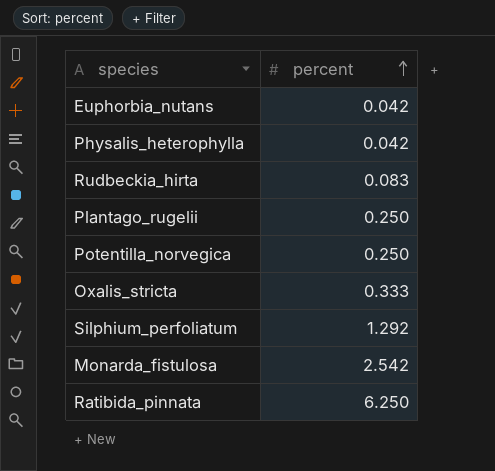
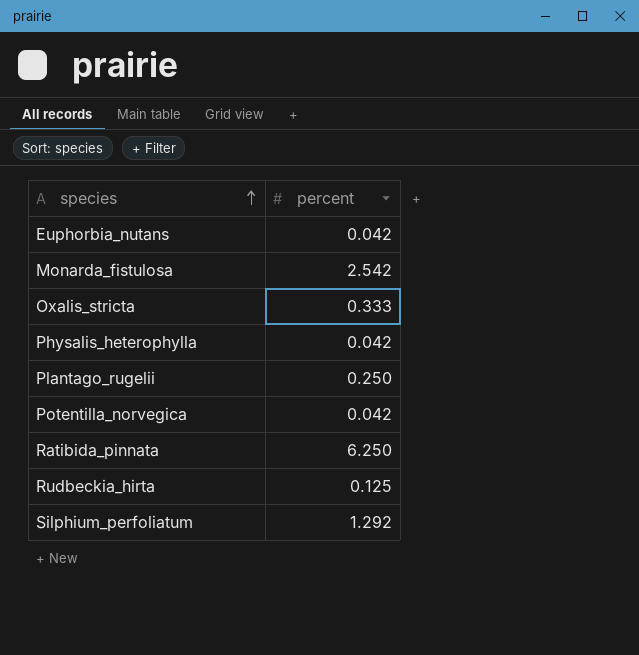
row order: percent ascending -> species ascending
Potentilla_norvegica | percent: 0.250 -> 0.042
Rudbeckia_hirta | percent: 0.083 -> 0.125

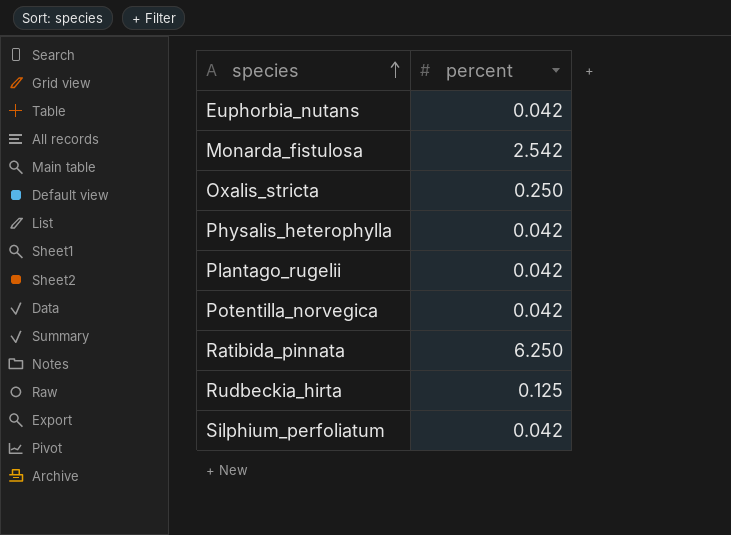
Oxalis_stricta | percent: 0.333 -> 0.250
Plantago_rugelii | percent: 0.250 -> 0.042
Silphium_perfoliatum | percent: 1.292 -> 0.042

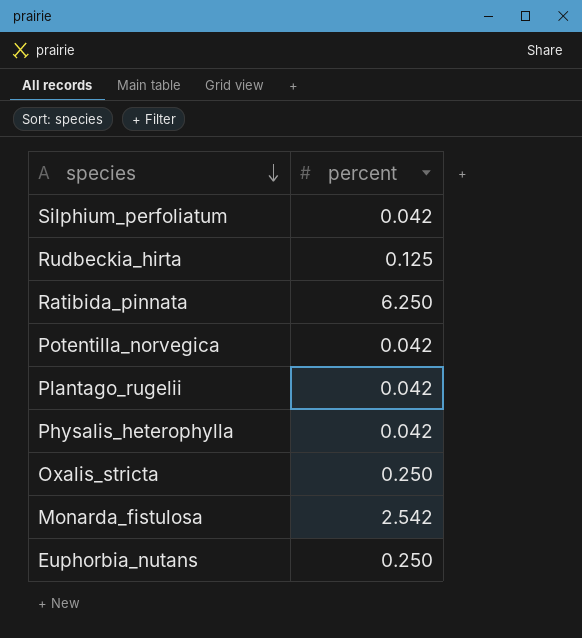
row order: species ascending -> species descending
Euphorbia_nutans | percent: 0.042 -> 0.250

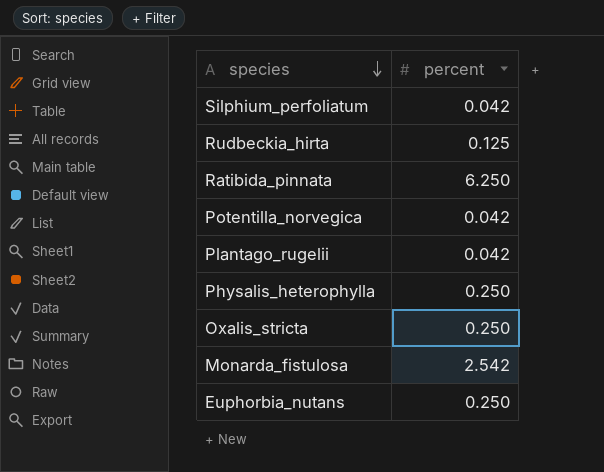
Physalis_heterophylla | percent: 0.042 -> 0.250

